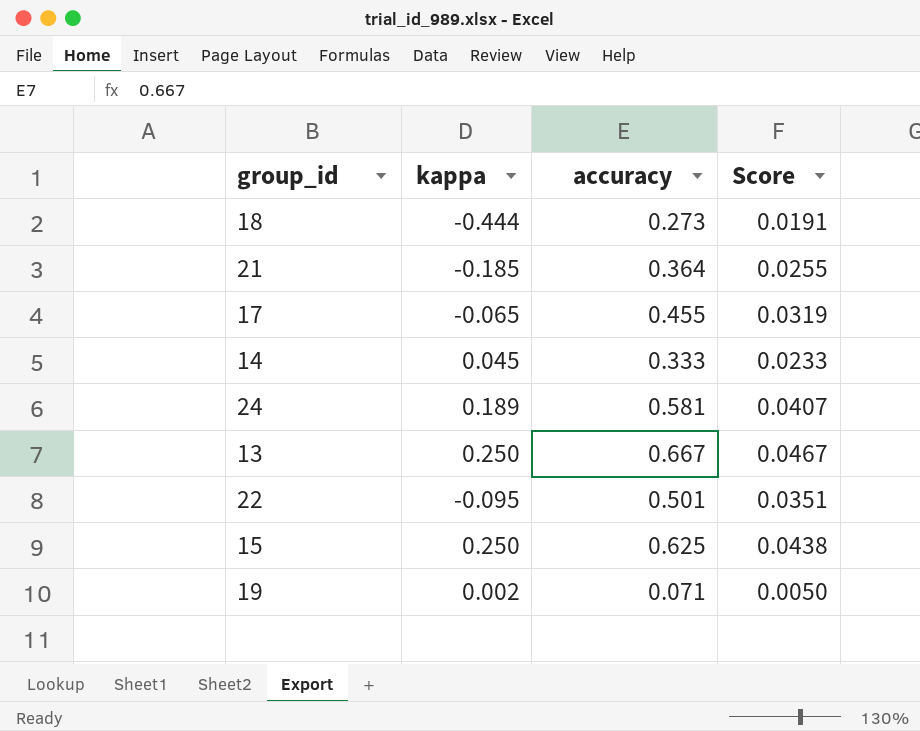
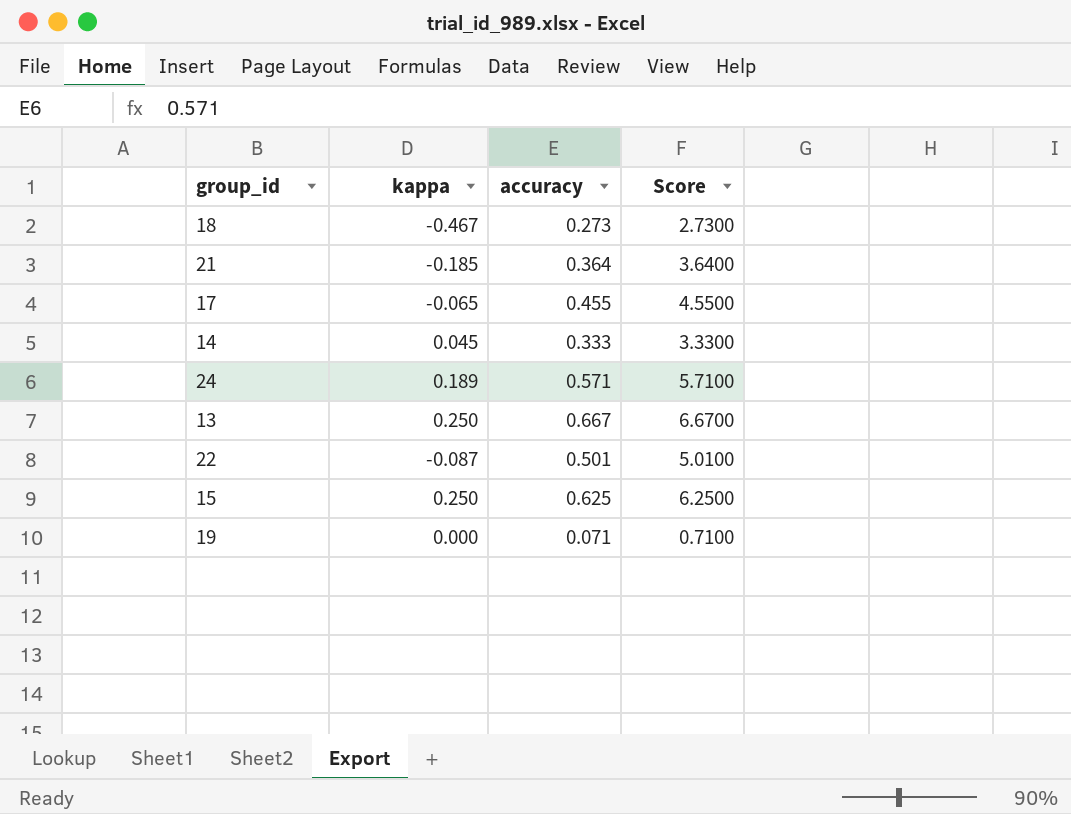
column Score | formula: [accuracy] * 0.07 -> [accuracy] * 10
18 | kappa: -0.444 -> -0.467
24 | accuracy: 0.581 -> 0.571
22 | kappa: -0.095 -> -0.087
19 | kappa: 0.002 -> 0.000

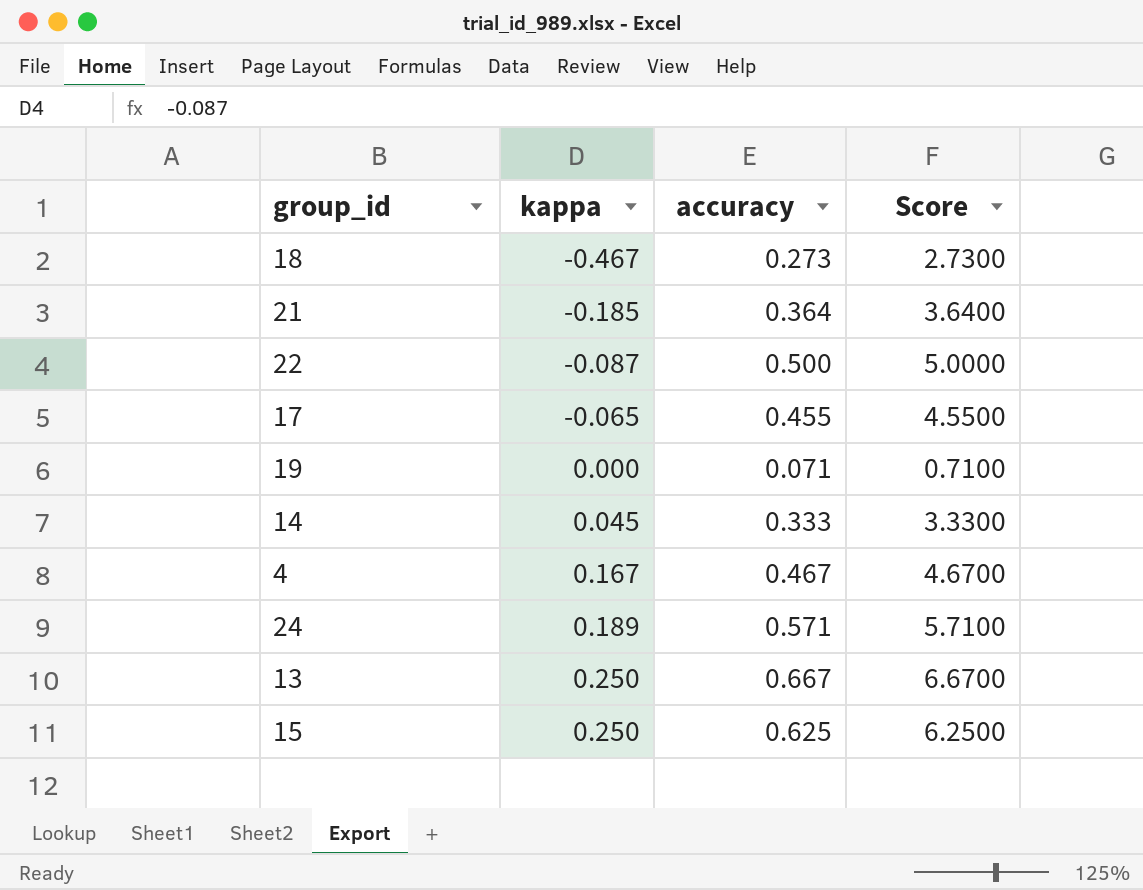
row order: none -> kappa ascending
22 | accuracy: 0.501 -> 0.500
22 | Score: 5.0100 -> 5.0000
row 4: none -> 0.167 | 0.467 | 4.6700

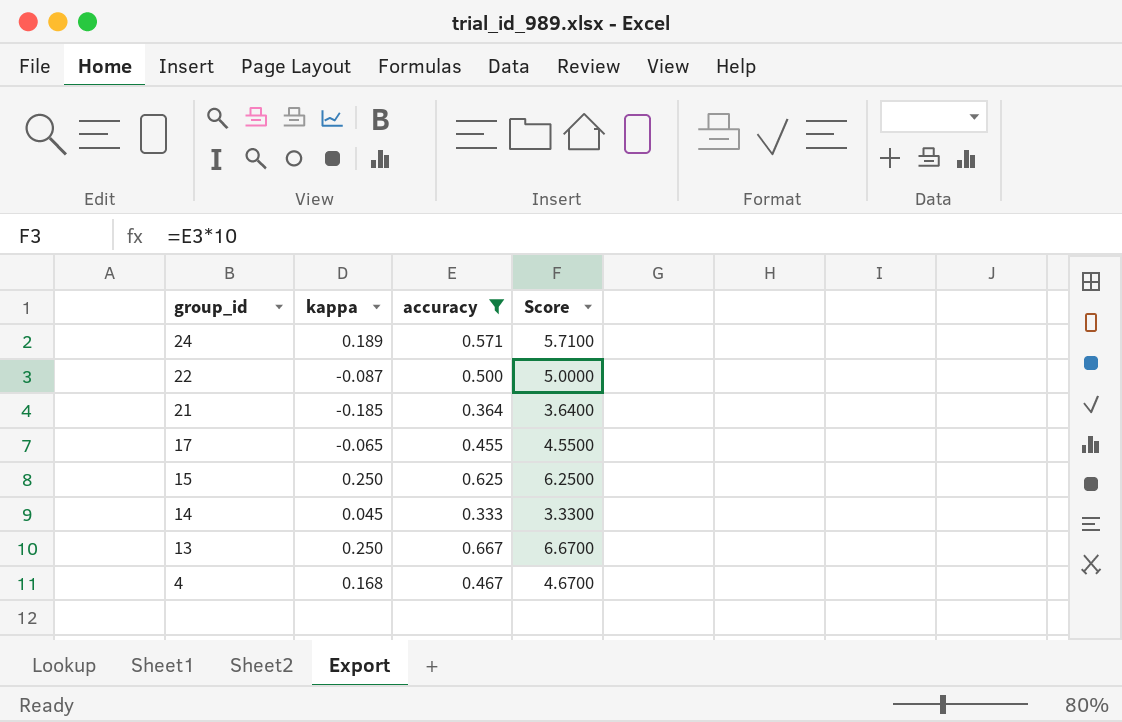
filter: none -> accuracy >= 0.333
row order: kappa ascending -> group_id descending
4 | kappa: 0.167 -> 0.168

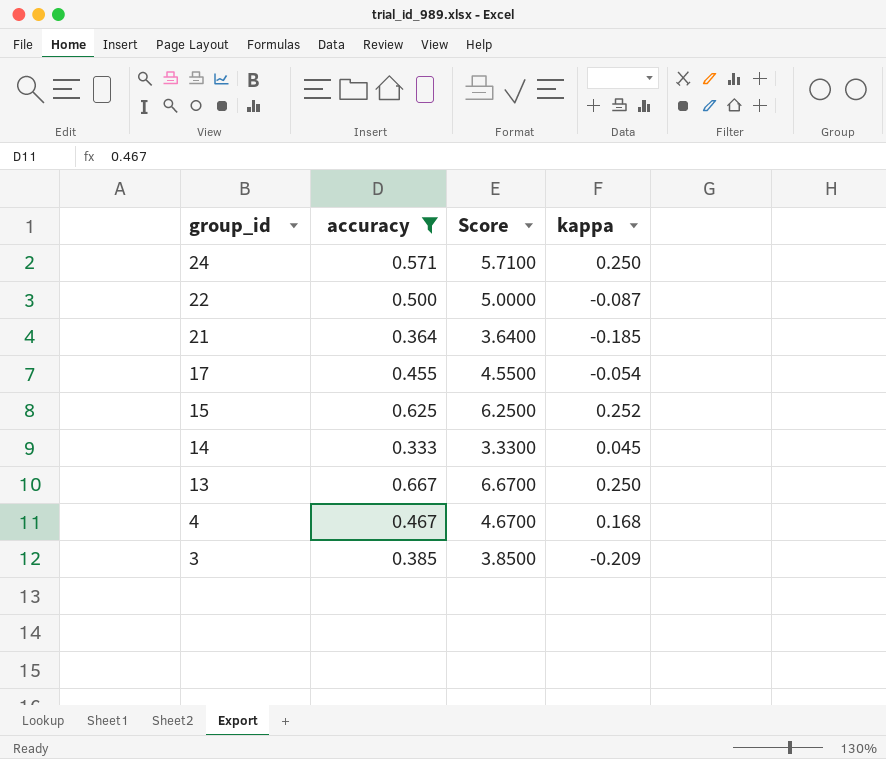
column kappa | position: 2 -> 4
24 | kappa: 0.189 -> 0.250
17 | kappa: -0.065 -> -0.054
15 | kappa: 0.250 -> 0.252
row 3: none -> 0.385 | 3.8500 | -0.209

